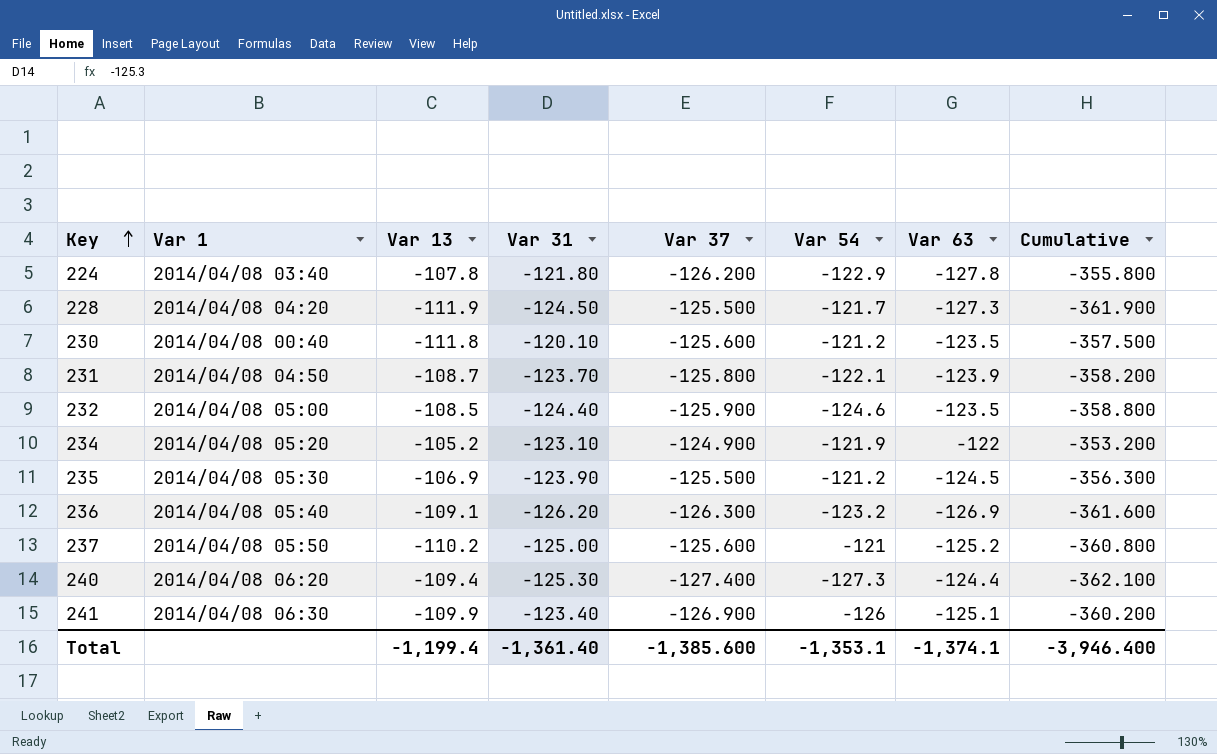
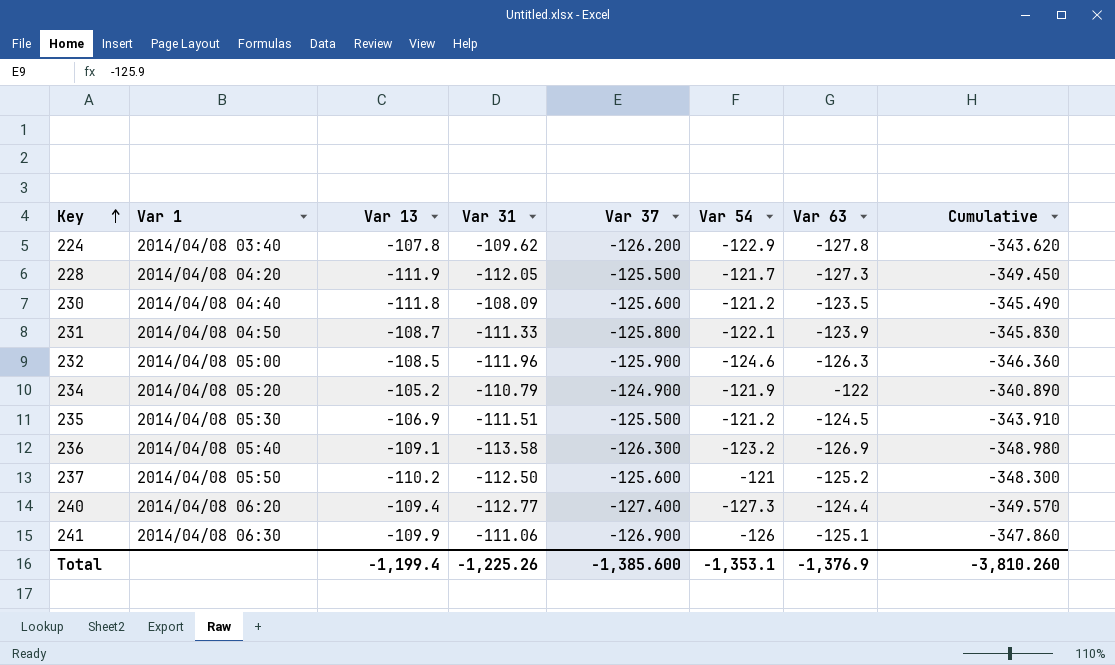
224 | Var 31: -121.80 -> -109.62
224 | Cumulative: -355.800 -> -343.620
228 | Var 31: -124.50 -> -112.05
228 | Cumulative: -361.900 -> -349.450
230 | Var 1: 2014/04/08 00:40 -> 2014/04/08 04:40
230 | Var 31: -120.10 -> -108.09
230 | Cumulative: -357.500 -> -345.490
231 | Var 31: -123.70 -> -111.33
231 | Cumulative: -358.200 -> -345.830
232 | Var 31: -124.40 -> -111.96
232 | Var 63: -123.5 -> -126.3
232 | Cumulative: -358.800 -> -346.360
234 | Var 31: -123.10 -> -110.79
234 | Cumulative: -353.200 -> -340.890
235 | Var 31: -123.90 -> -111.51
235 | Cumulative: -356.300 -> -343.910
236 | Var 31: -126.20 -> -113.58
236 | Cumulative: -361.600 -> -348.980
237 | Var 31: -125.00 -> -112.50
237 | Cumulative: -360.800 -> -348.300
240 | Var 31: -125.30 -> -112.77
240 | Cumulative: -362.100 -> -349.570
241 | Var 31: -123.40 -> -111.06
241 | Cumulative: -360.200 -> -347.860
Total | Var 31: -1,361.40 -> -1,225.26
Total | Var 63: -1,374.1 -> -1,376.9
Total | Cumulative: -3,946.400 -> -3,810.260

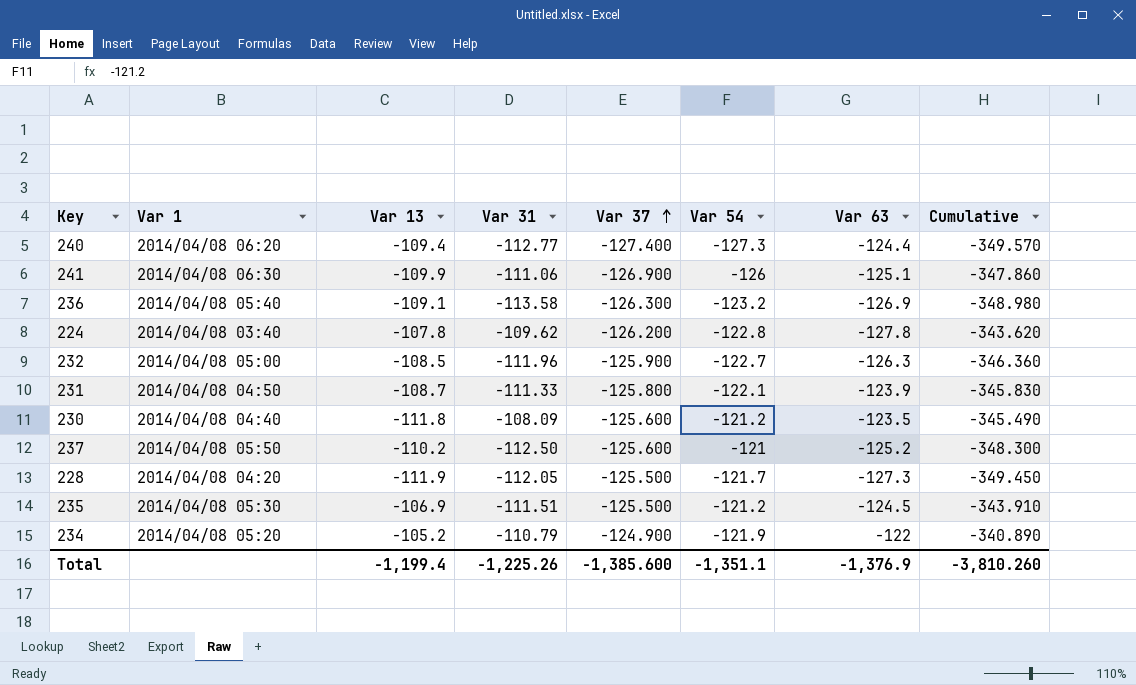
row order: Key ascending -> Var 37 ascending
224 | Var 54: -122.9 -> -122.8
232 | Var 54: -124.6 -> -122.7
Total | Var 54: -1,353.1 -> -1,351.1

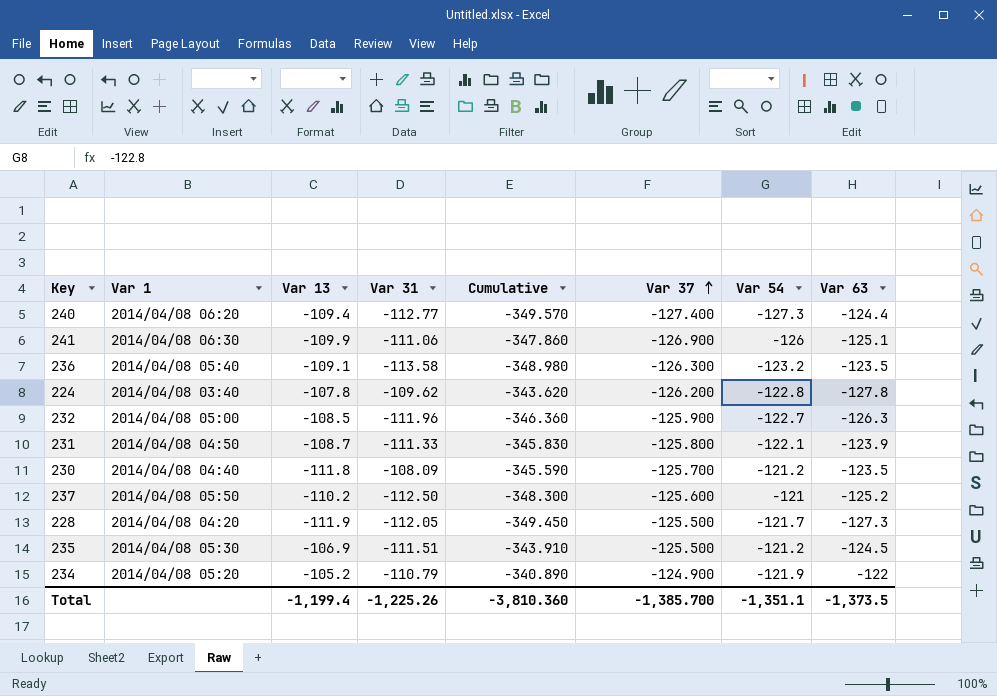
column Cumulative | position: 8 -> 5
236 | Var 63: -126.9 -> -123.5
230 | Cumulative: -345.490 -> -345.590
230 | Var 37: -125.600 -> -125.700
Total | Cumulative: -3,810.260 -> -3,810.360
Total | Var 37: -1,385.600 -> -1,385.700
Total | Var 63: -1,376.9 -> -1,373.5

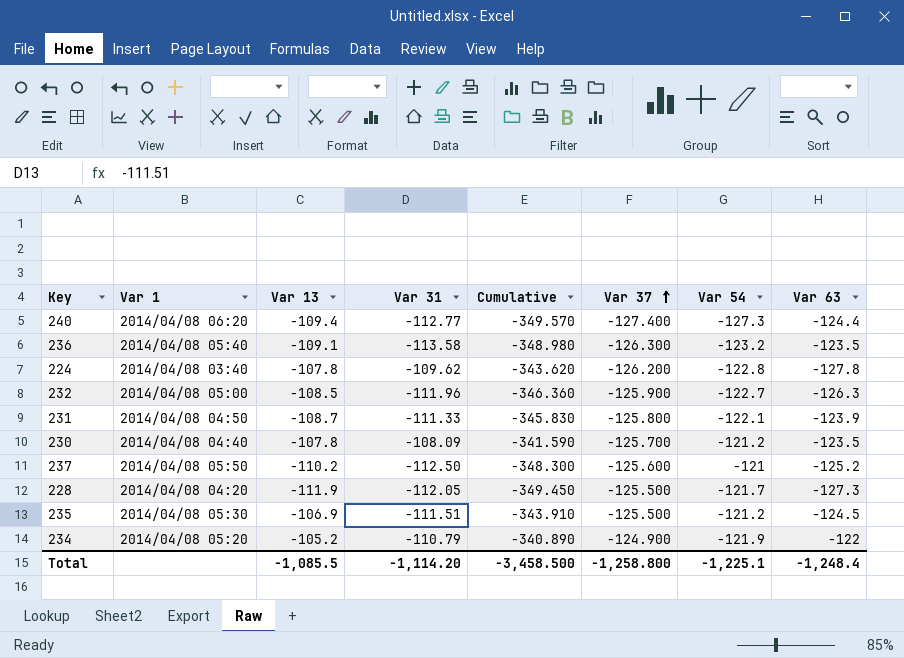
row 241: 2014/04/08 06:30 | -109.9 | -111.06 | -347.860 | -126.900 | -126 | -125.1 -> none
230 | Var 13: -111.8 -> -107.8
230 | Cumulative: -345.590 -> -341.590
Total | Var 13: -1,199.4 -> -1,085.5
Total | Var 31: -1,225.26 -> -1,114.20
Total | Cumulative: -3,810.360 -> -3,458.500
Total | Var 37: -1,385.700 -> -1,258.800
Total | Var 54: -1,351.1 -> -1,225.1
Total | Var 63: -1,373.5 -> -1,248.4

